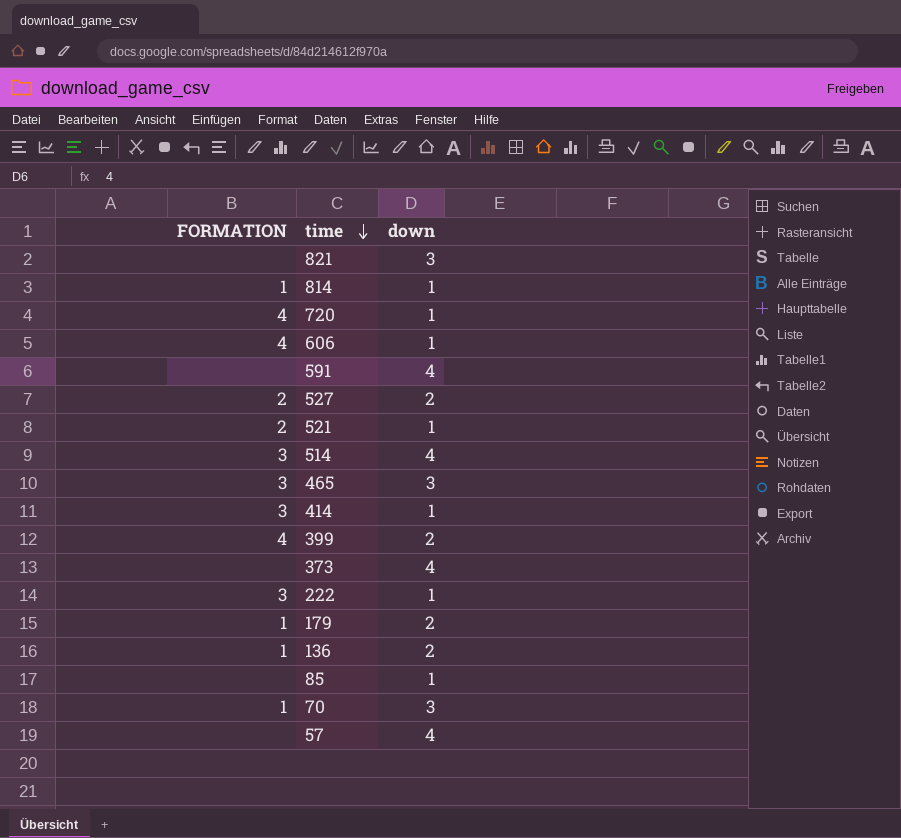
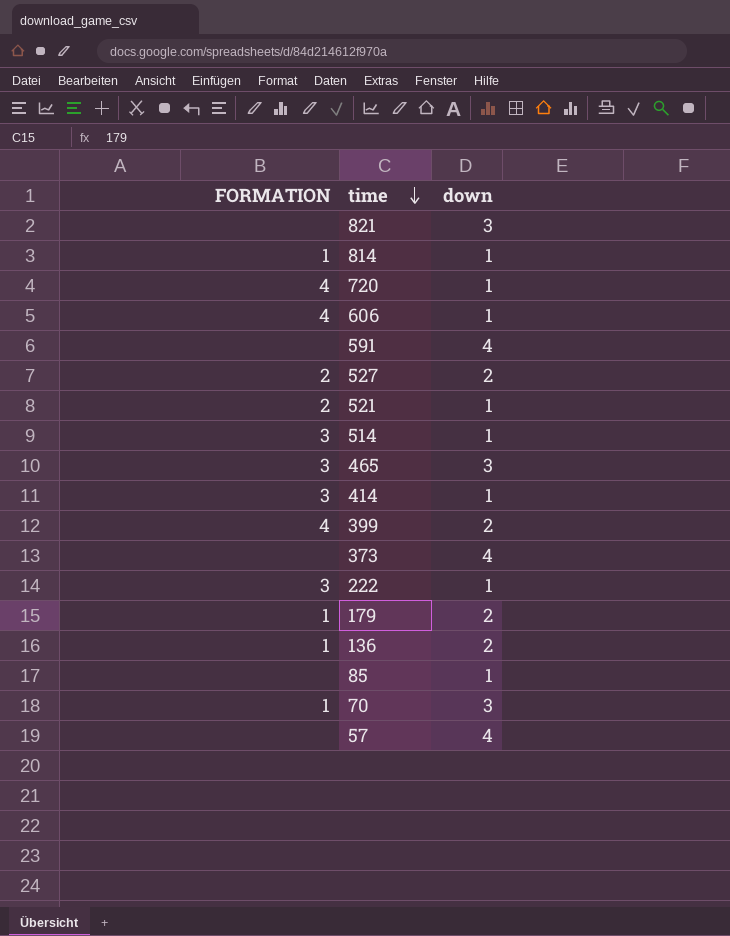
514 | down: 4 -> 1

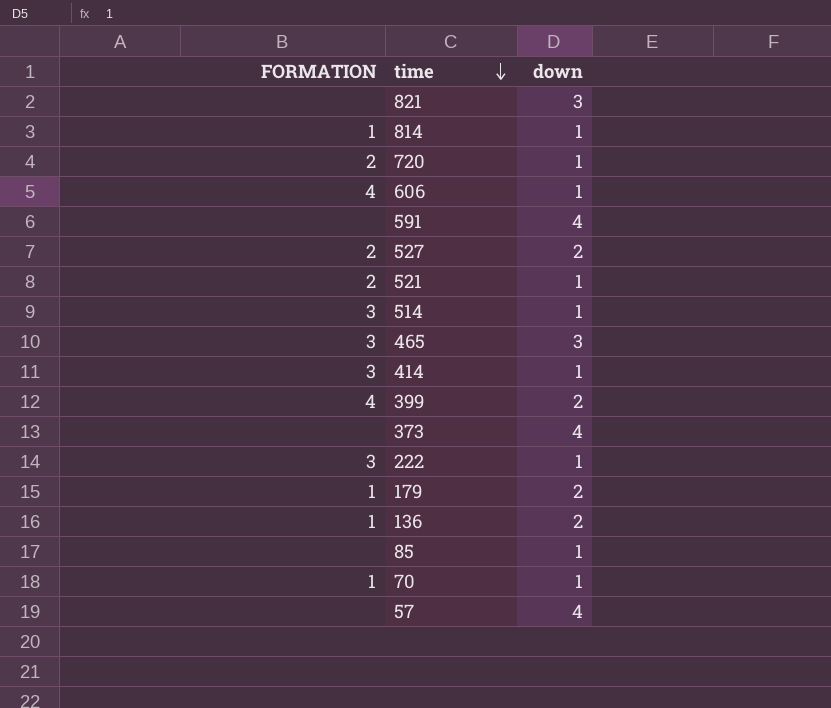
720 | FORMATION: 4 -> 2
70 | down: 3 -> 1

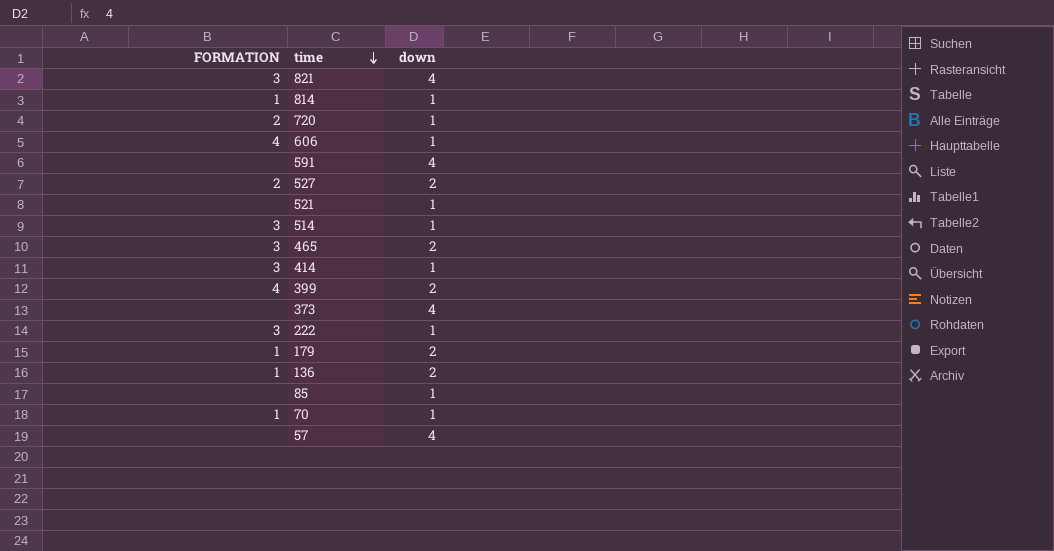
821 | FORMATION: none -> 3
821 | down: 3 -> 4
521 | FORMATION: 2 -> none
465 | down: 3 -> 2

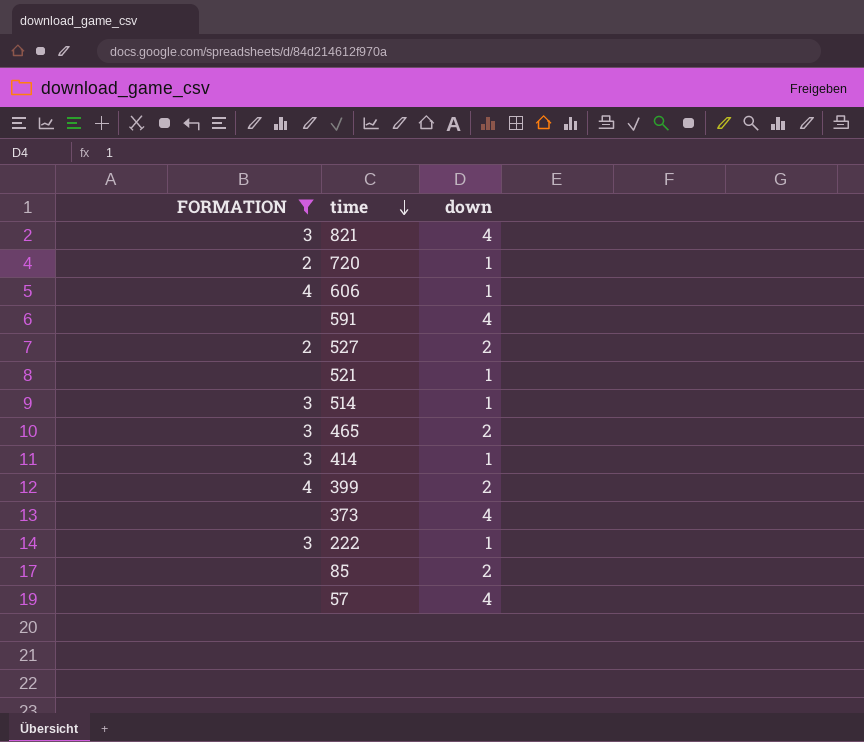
filter: none -> FORMATION != 1
85 | down: 1 -> 2

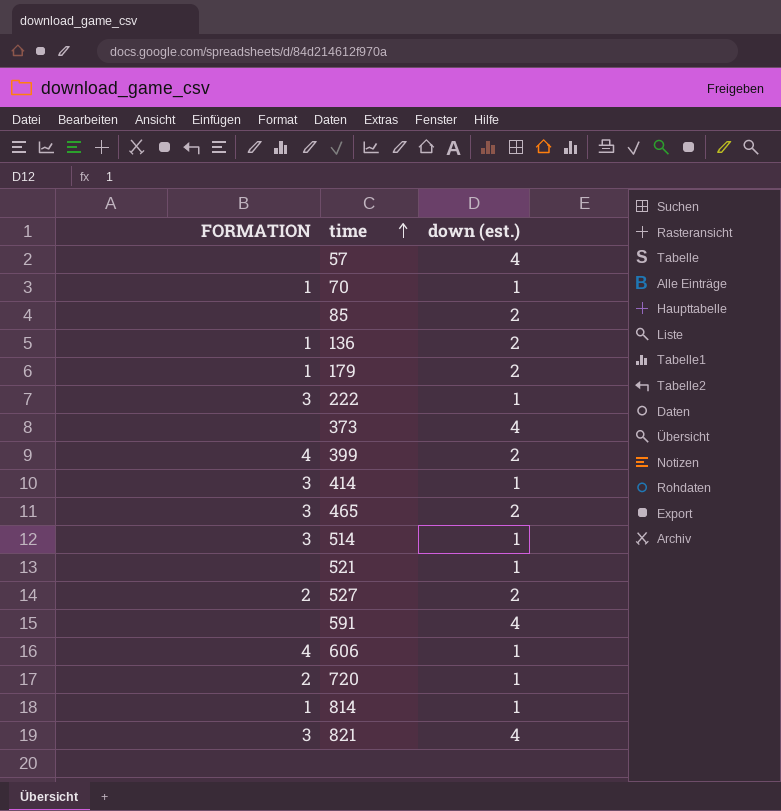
filter: FORMATION != 1 -> none
row order: time descending -> time ascending
column name: down -> down (est.)

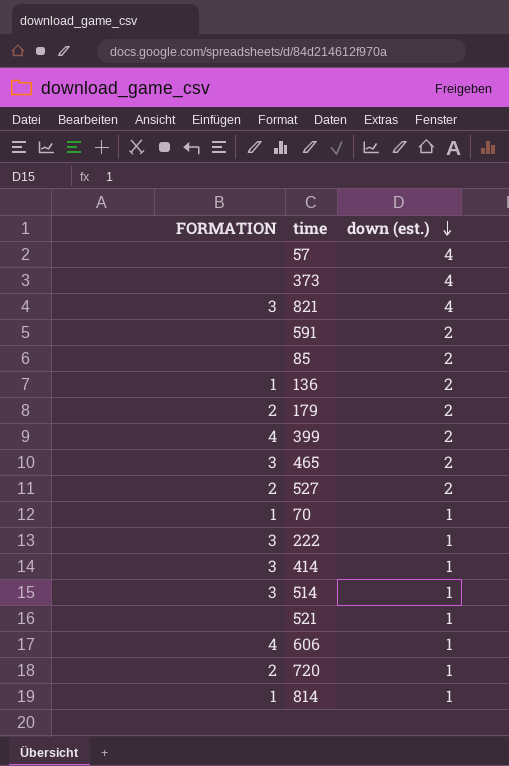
row order: time ascending -> down (est.) descending
591 | down (est.): 4 -> 2
179 | FORMATION: 1 -> 2

